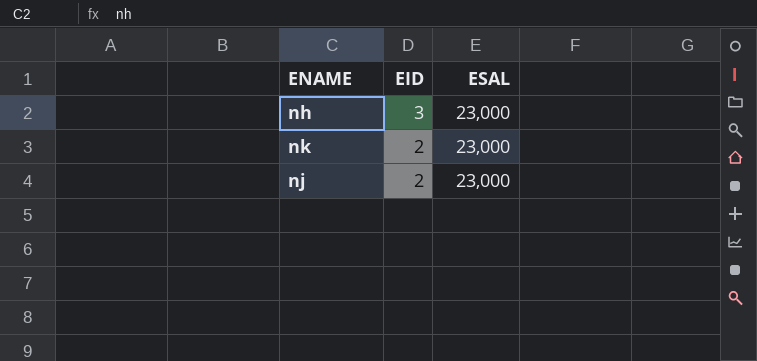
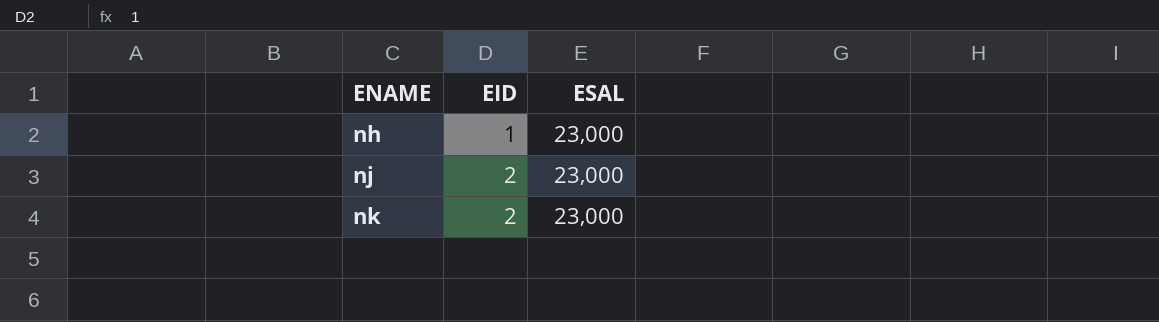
row order: EID descending -> ENAME ascending
nh | EID: 3 -> 1

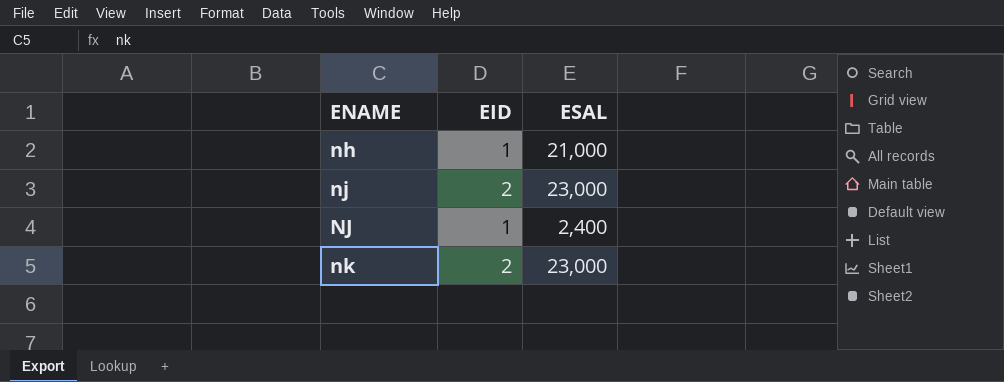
nh | ESAL: 23,000 -> 21,000
row NJ: none -> 1 | 2,400

